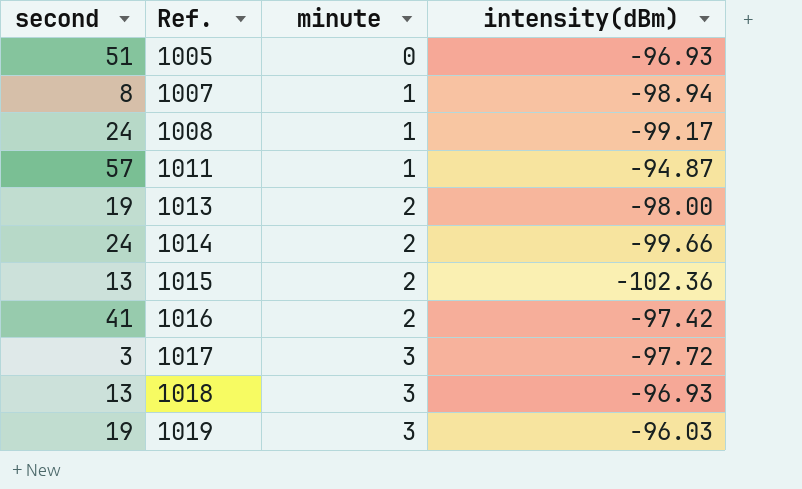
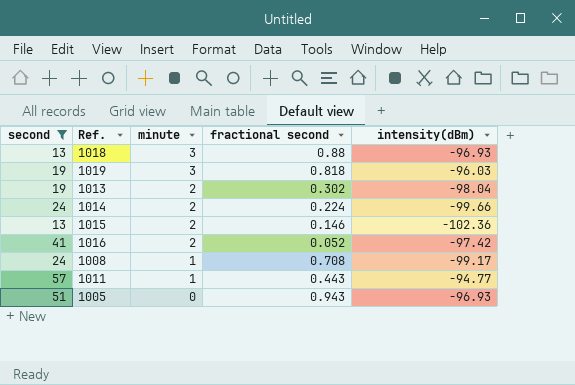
filter: none -> second >= 13
row order: Ref. ascending -> minute descending
column fractional second | position: none -> 4
1013 | intensity(dBm): -98.00 -> -98.04
1011 | intensity(dBm): -94.87 -> -94.77

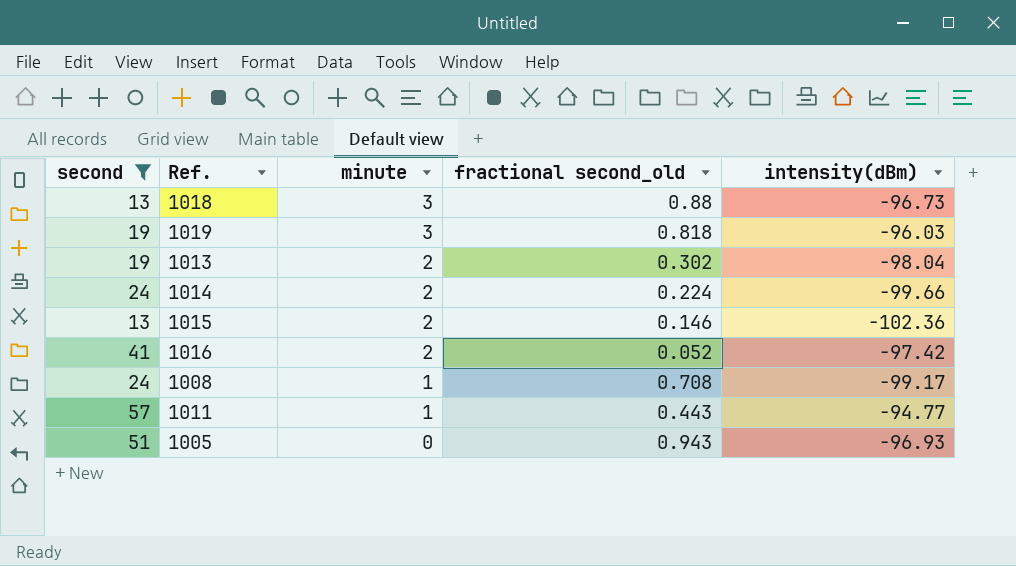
column name: fractional second -> fractional second_old
1018 | intensity(dBm): -96.93 -> -96.73

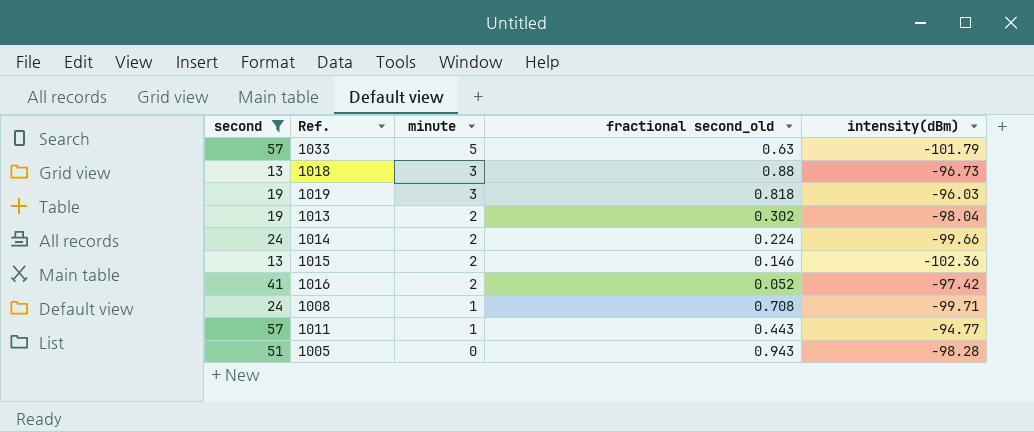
row 1033: none -> 57 | 5 | 0.63 | -101.79
1008 | intensity(dBm): -99.17 -> -99.71
1005 | intensity(dBm): -96.93 -> -98.28

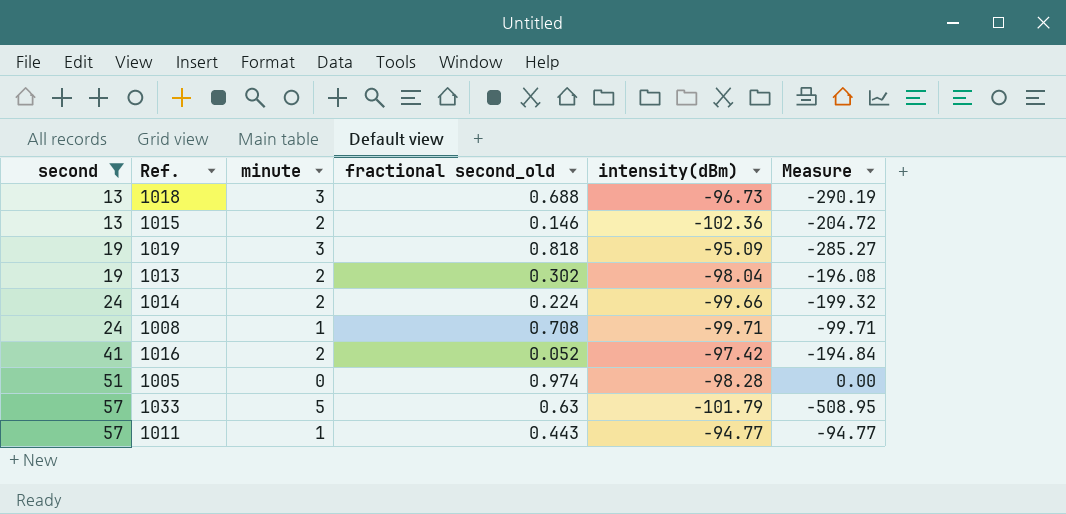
row order: minute descending -> second ascending
column Measure | formula: none -> [minute] * [intensity(dBm)]
1018 | fractional second_old: 0.88 -> 0.688
1019 | intensity(dBm): -96.03 -> -95.09
1005 | fractional second_old: 0.943 -> 0.974

